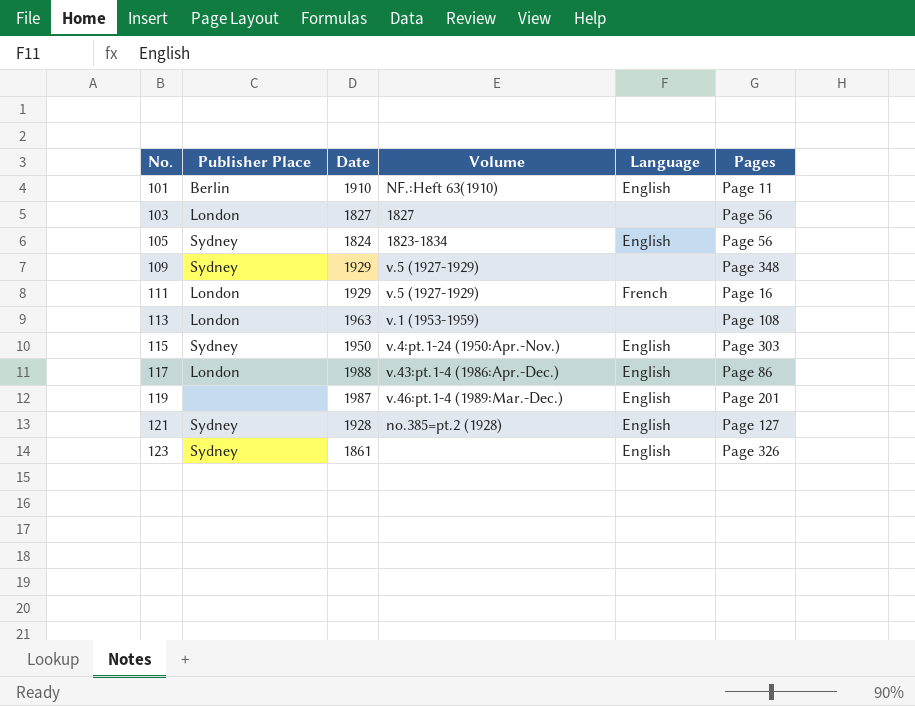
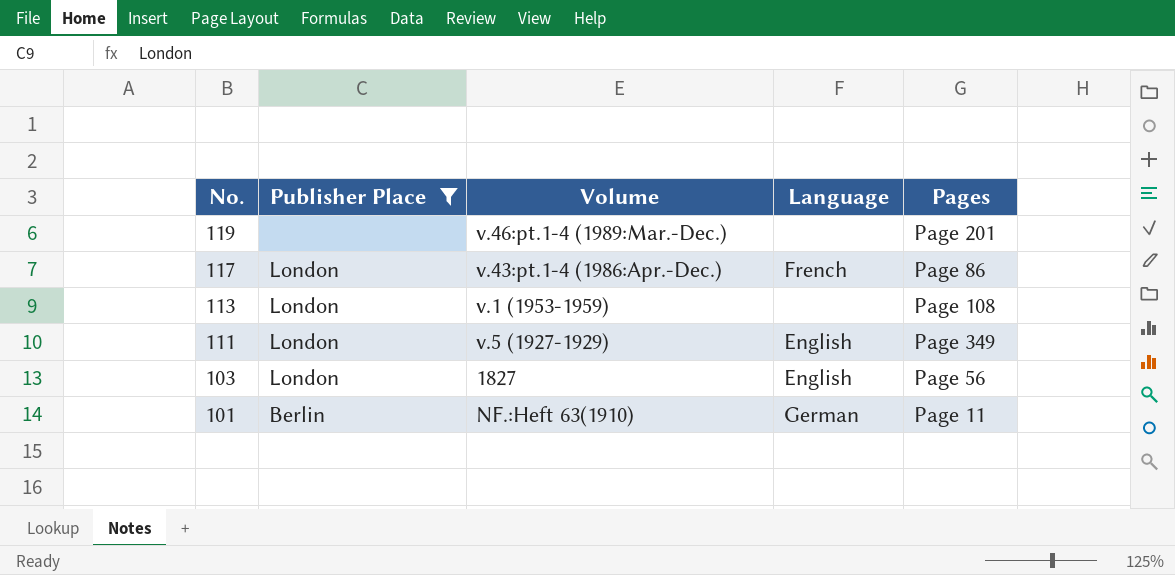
filter: none -> Publisher Place != Sydney
row order: No. ascending -> No. descending
column Date | position: 3 -> none
119 | Language: English -> none
117 | Language: English -> French
111 | Language: French -> English
111 | Pages: Page 16 -> Page 349
103 | Language: none -> English
101 | Language: English -> German

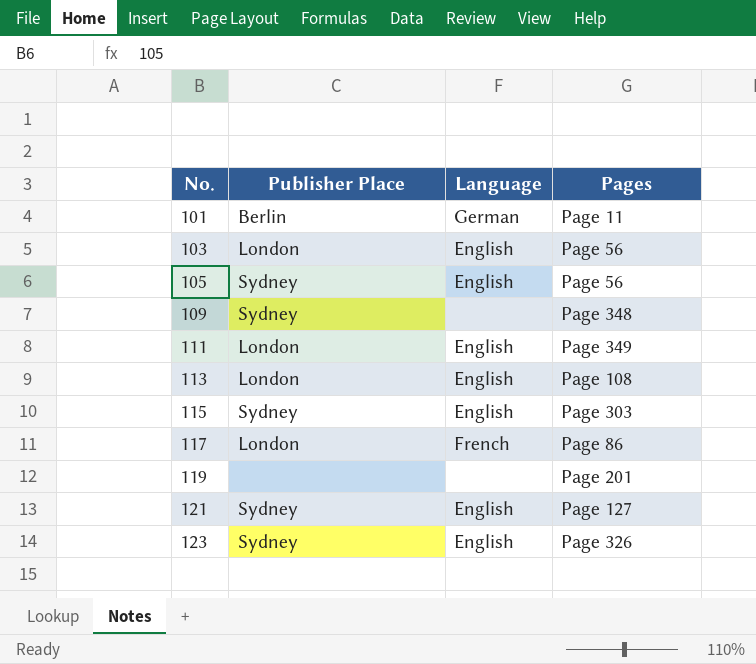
filter: Publisher Place != Sydney -> none
row order: No. descending -> No. ascending
column Volume | position: 3 -> none
113 | Language: none -> English

